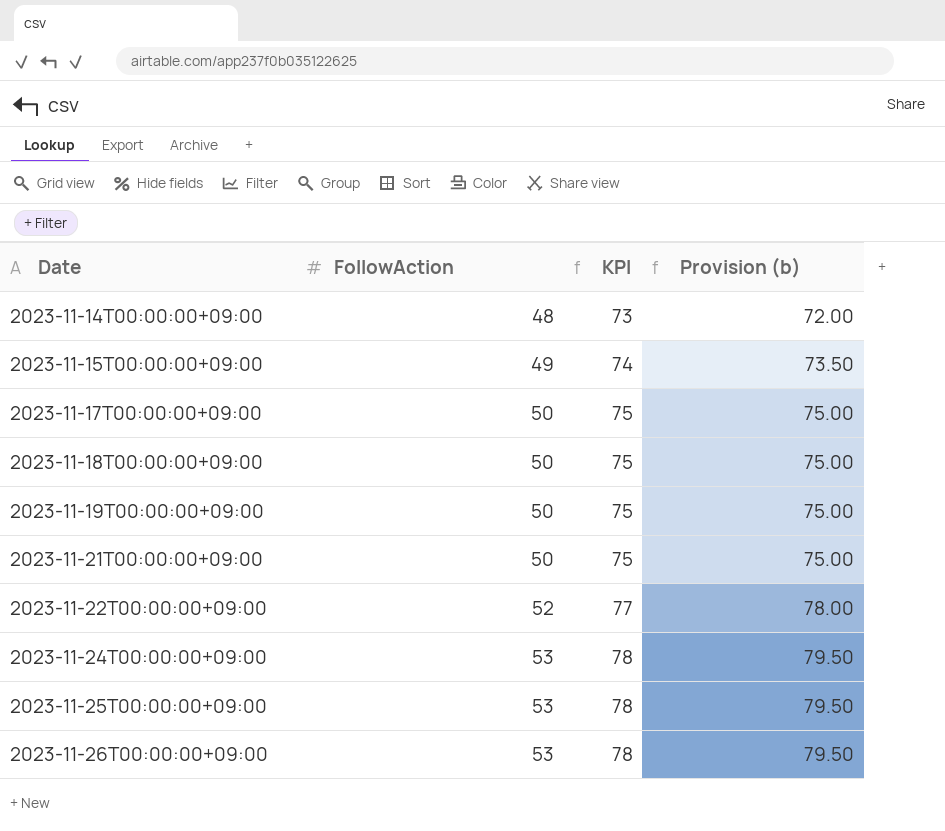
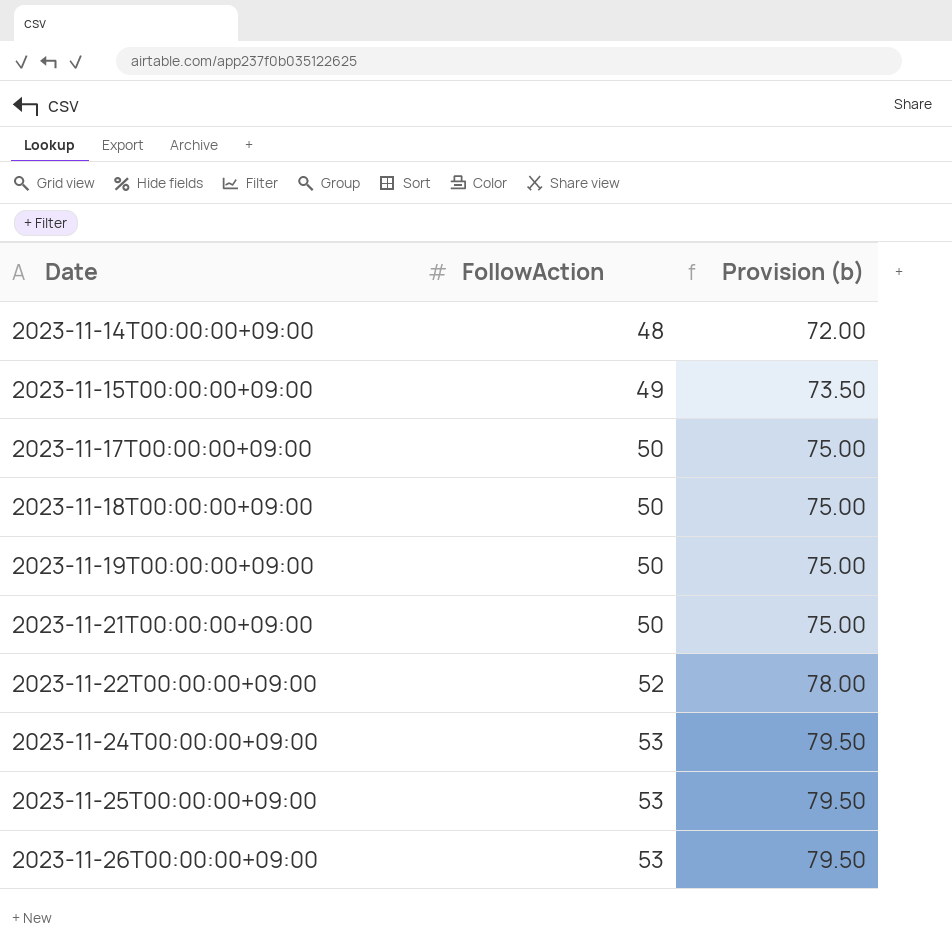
column KPI | formula: [FollowAction] + 25 -> none

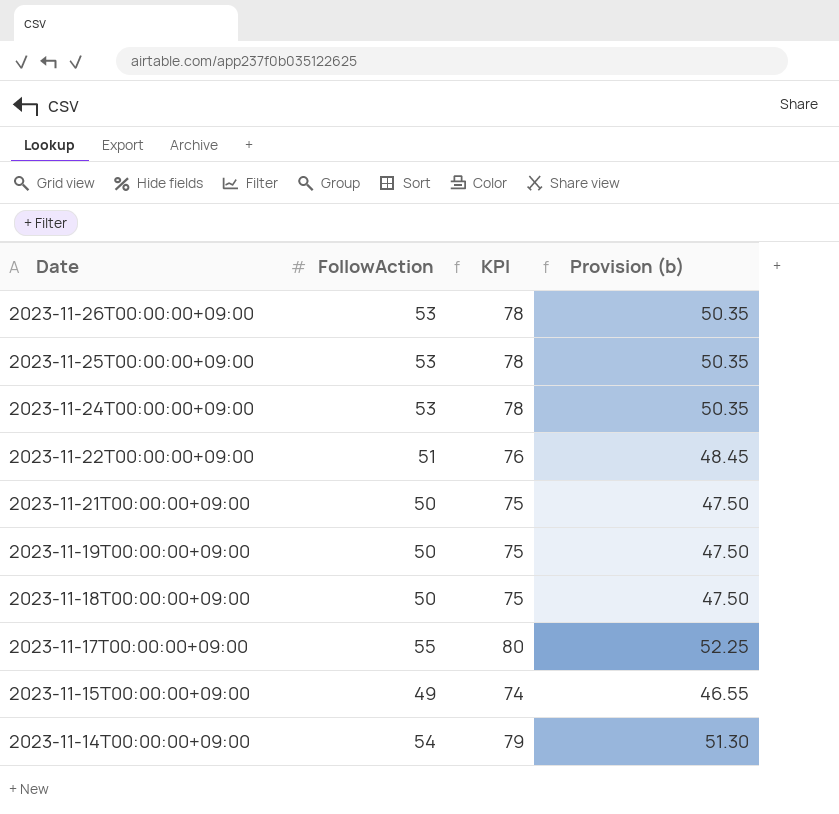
row order: Date ascending -> Date descending
column KPI | formula: none -> [FollowAction] + 25
column Provision (b) | formula: [FollowAction] * 1.5 -> [FollowAction] * 0.95
2023-11-22T00:00:00+09:00 | FollowAction: 52 -> 51
2023-11-17T00:00:00+09:00 | FollowAction: 50 -> 55
2023-11-14T00:00:00+09:00 | FollowAction: 48 -> 54

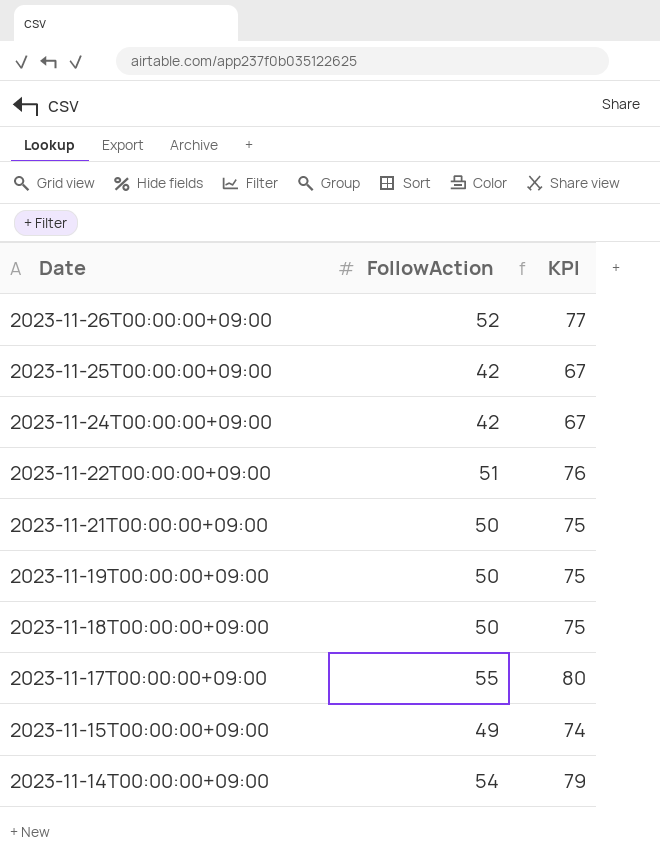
column Provision (b) | formula: [FollowAction] * 0.95 -> none
2023-11-26T00:00:00+09:00 | FollowAction: 53 -> 52
2023-11-26T00:00:00+09:00 | KPI: 78 -> 77
2023-11-25T00:00:00+09:00 | FollowAction: 53 -> 42
2023-11-25T00:00:00+09:00 | KPI: 78 -> 67
2023-11-24T00:00:00+09:00 | FollowAction: 53 -> 42
2023-11-24T00:00:00+09:00 | KPI: 78 -> 67

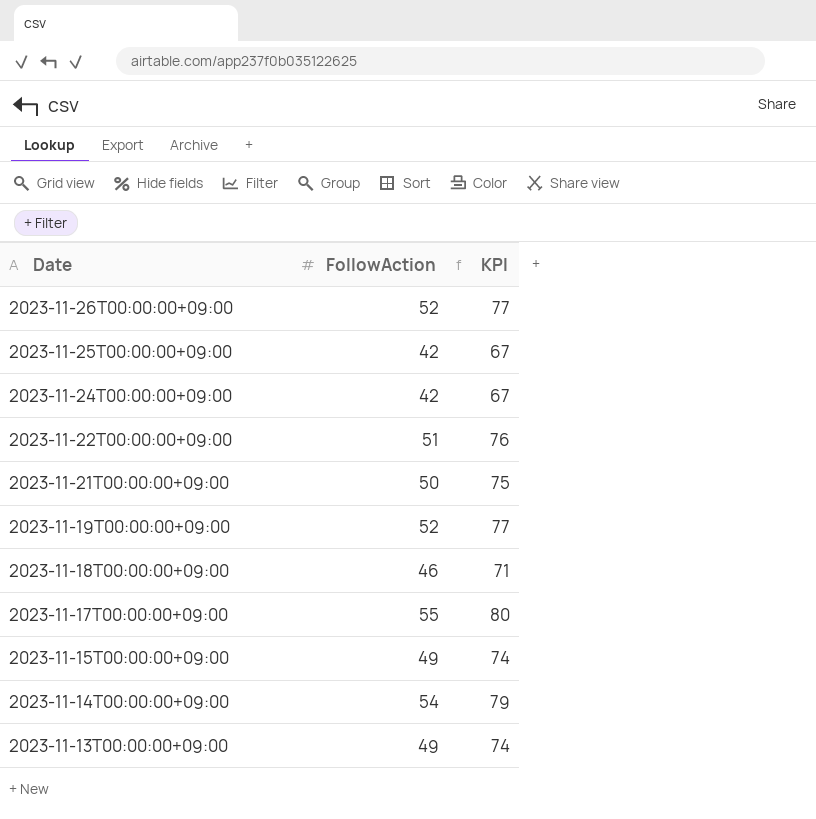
2023-11-19T00:00:00+09:00 | FollowAction: 50 -> 52
2023-11-19T00:00:00+09:00 | KPI: 75 -> 77
2023-11-18T00:00:00+09:00 | FollowAction: 50 -> 46
2023-11-18T00:00:00+09:00 | KPI: 75 -> 71
row 2023-11-13T00:00:00+09:00: none -> 49 | 74

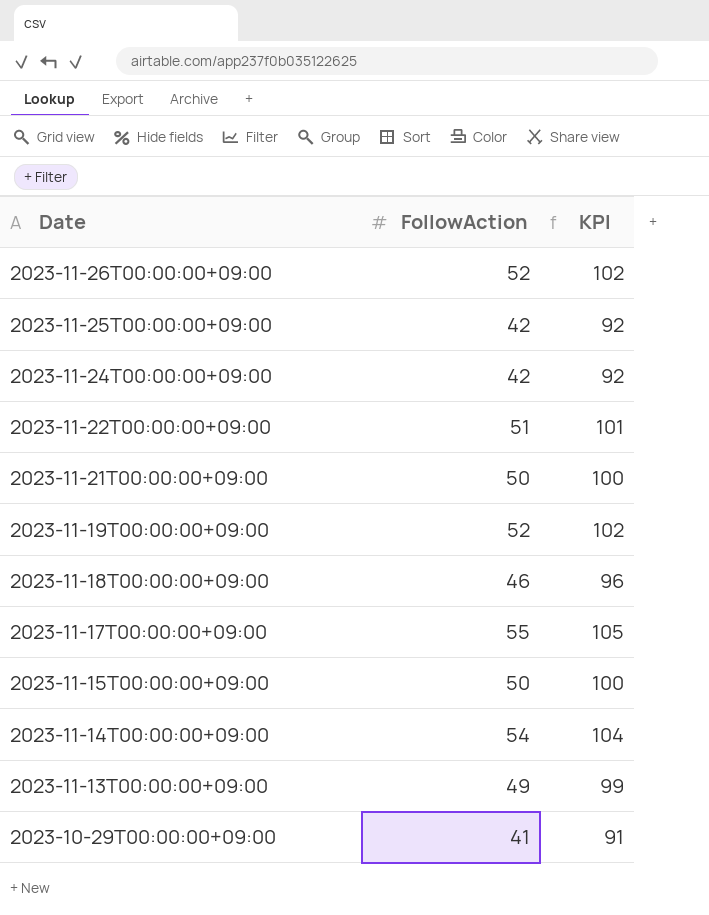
column KPI | formula: [FollowAction] + 25 -> [FollowAction] + 50
2023-11-15T00:00:00+09:00 | FollowAction: 49 -> 50
row 2023-10-29T00:00:00+09:00: none -> 41 | 91

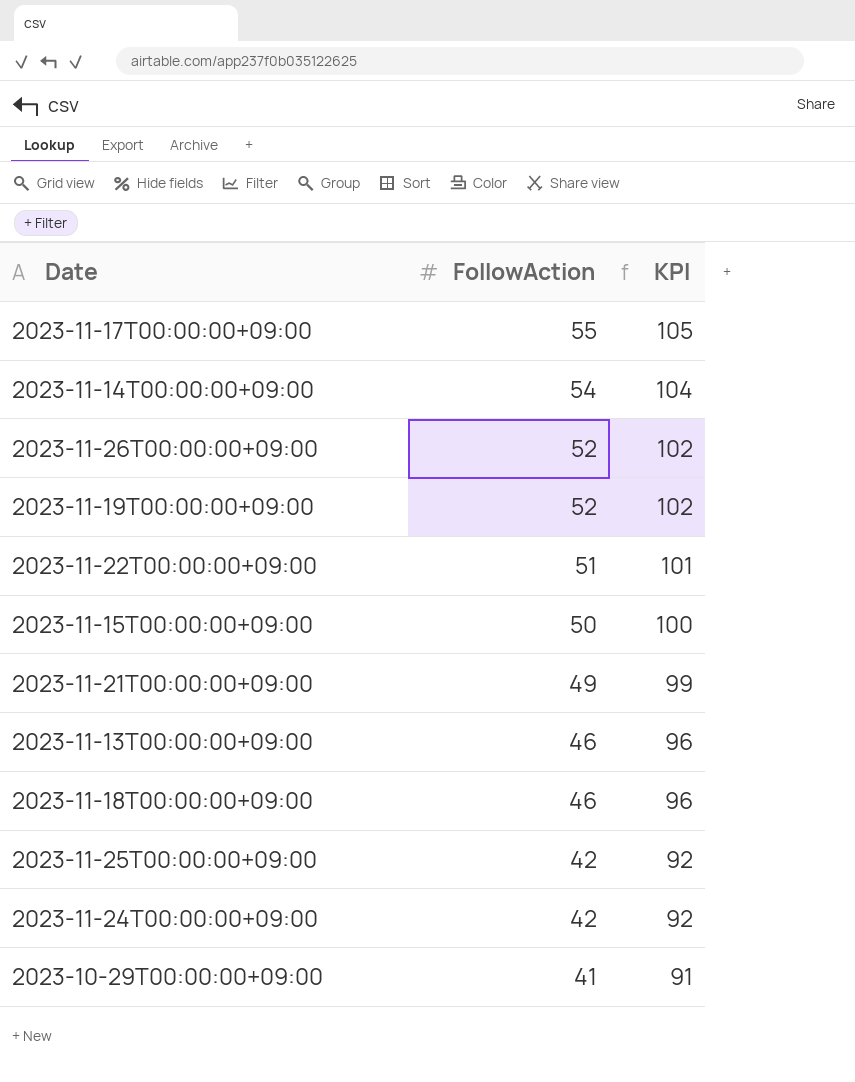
row order: Date descending -> FollowAction descending
2023-11-21T00:00:00+09:00 | FollowAction: 50 -> 49
2023-11-21T00:00:00+09:00 | KPI: 100 -> 99
2023-11-13T00:00:00+09:00 | FollowAction: 49 -> 46
2023-11-13T00:00:00+09:00 | KPI: 99 -> 96

